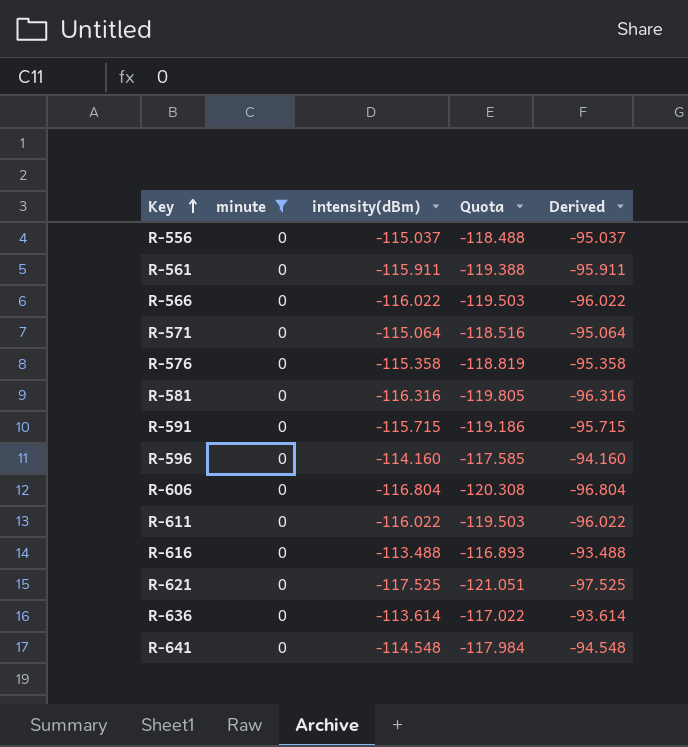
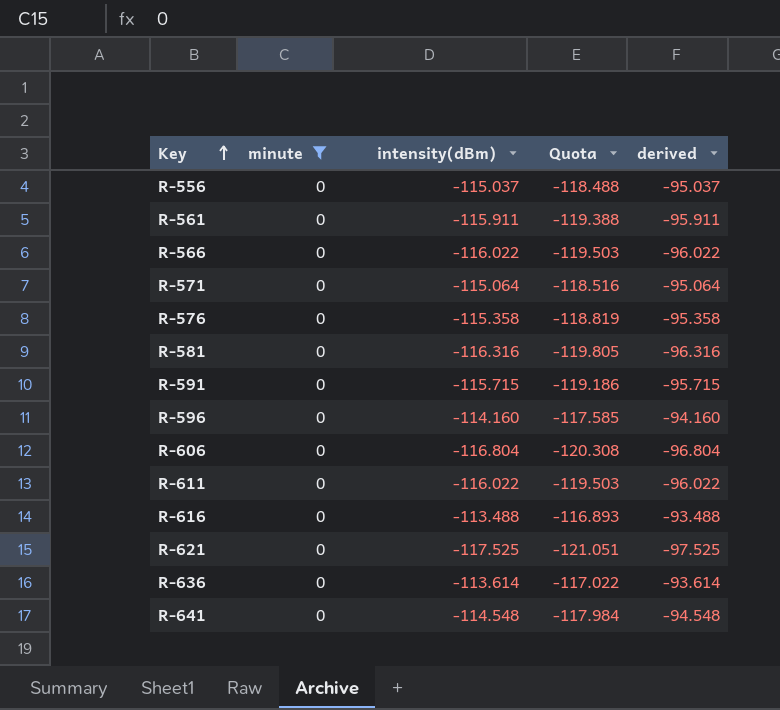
column name: Derived -> derived

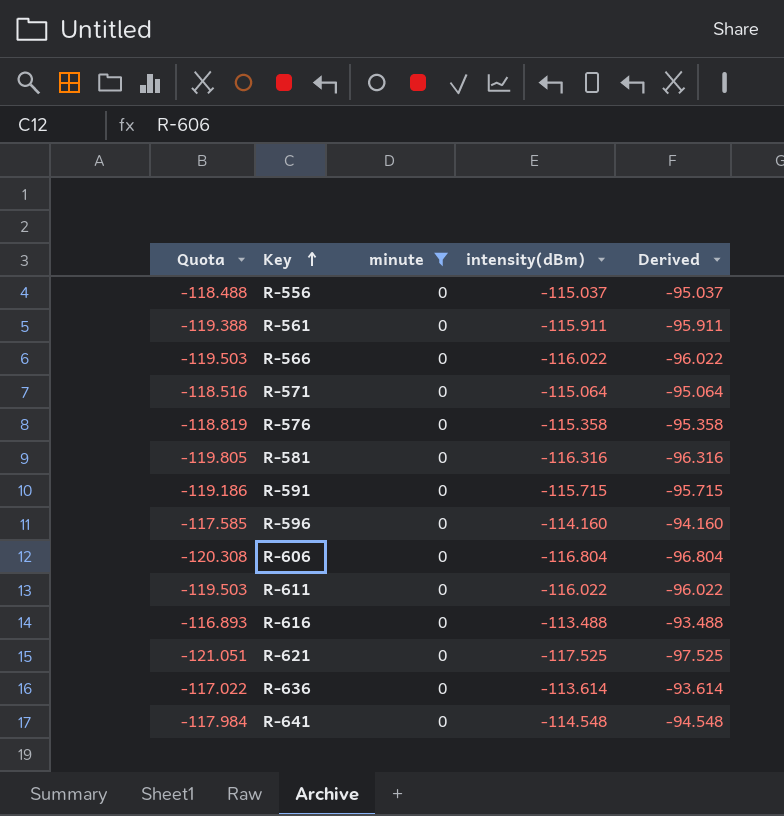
column Quota | position: 4 -> 1
column name: derived -> Derived

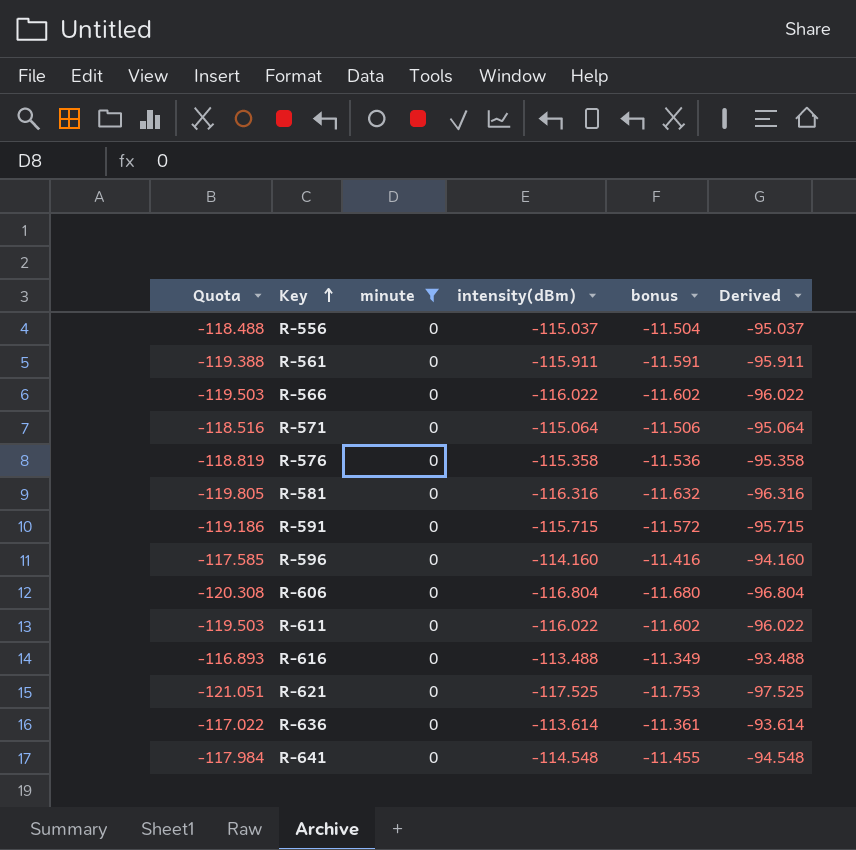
column bonus | formula: none -> [intensity(dBm)] * 0.1

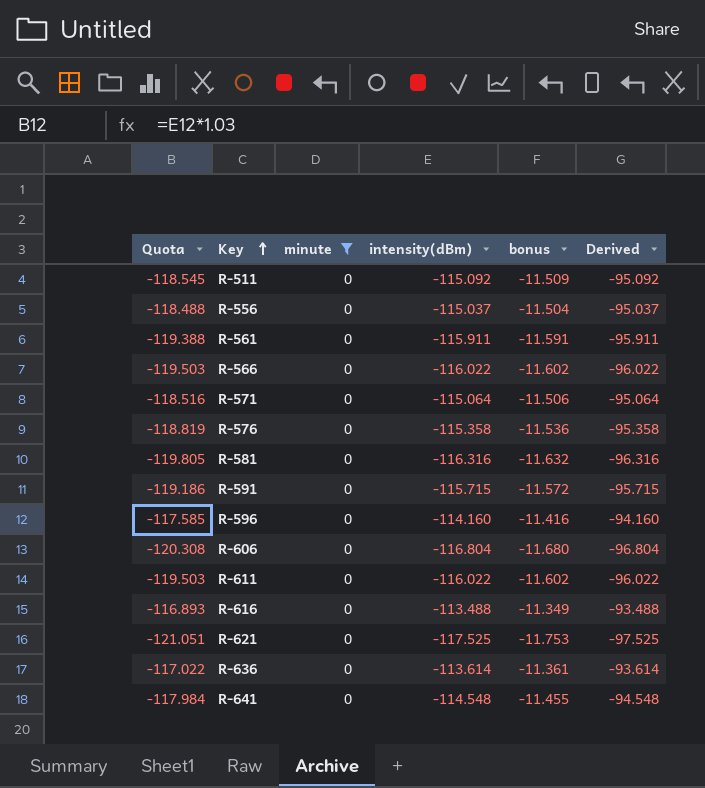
row R-511: none -> -118.545 | 0 | -115.092 | -11.509 | -95.092

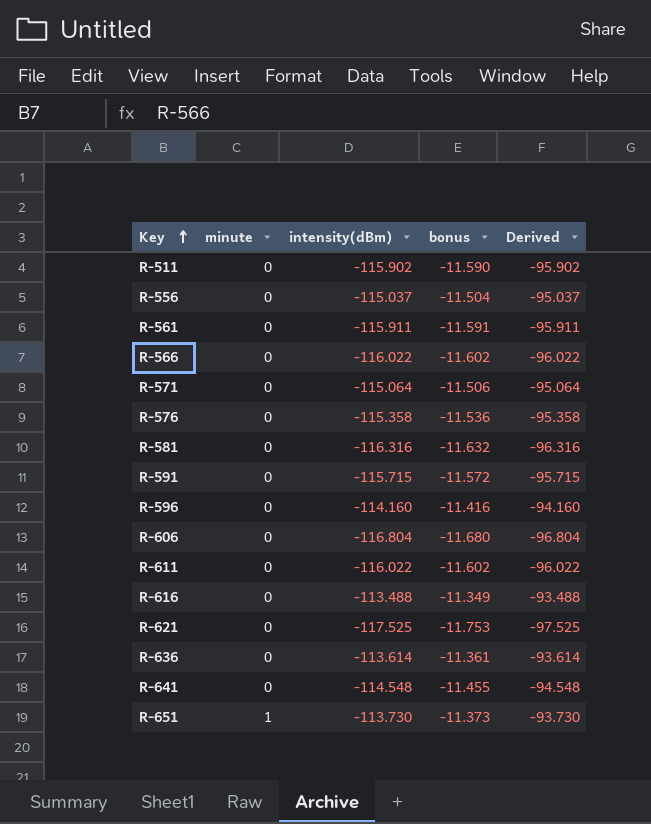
filter: minute = 0 -> none
column Quota | formula: [intensity(dBm)] * 1.03 -> none
R-511 | intensity(dBm): -115.092 -> -115.902
R-511 | bonus: -11.509 -> -11.590
R-511 | Derived: -95.092 -> -95.902

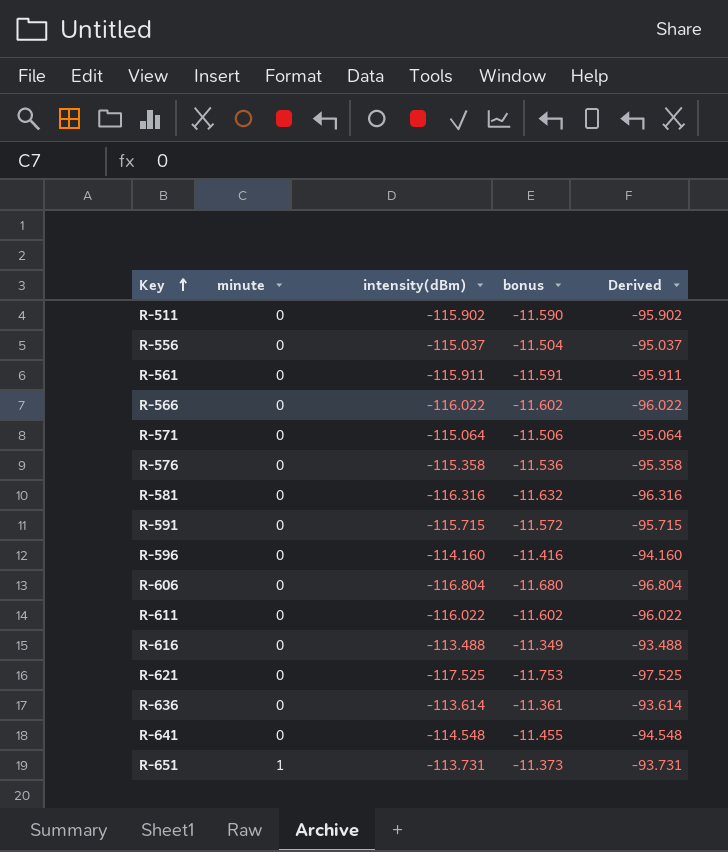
R-651 | intensity(dBm): -113.730 -> -113.731
R-651 | Derived: -93.730 -> -93.731

